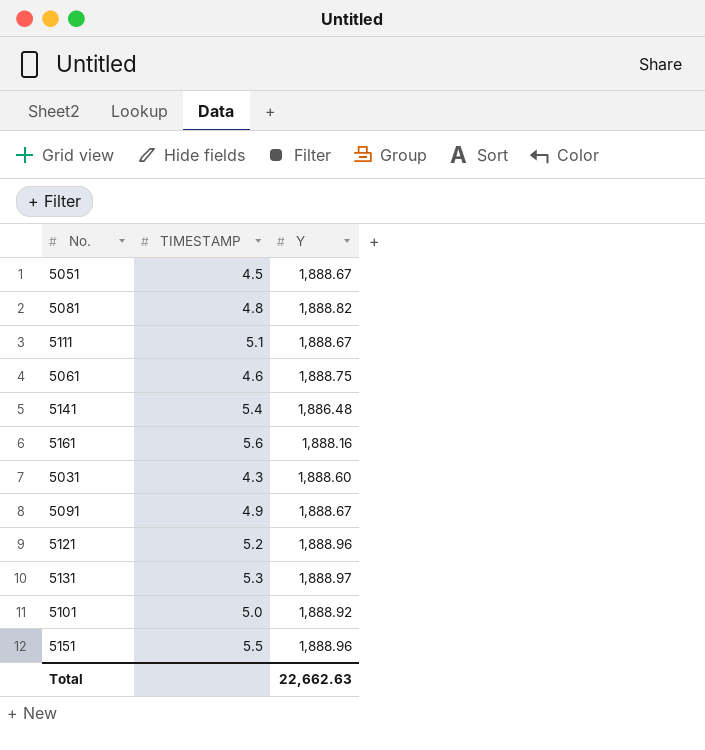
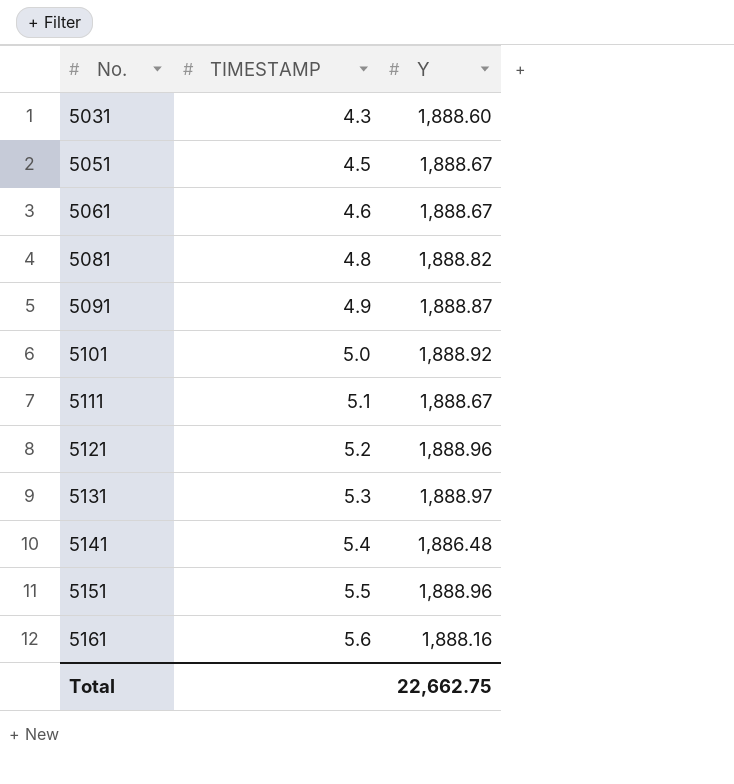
row order: none -> No. ascending
5061 | Y: 1,888.75 -> 1,888.67
5091 | Y: 1,888.67 -> 1,888.87
Total | Y: 22,662.63 -> 22,662.75

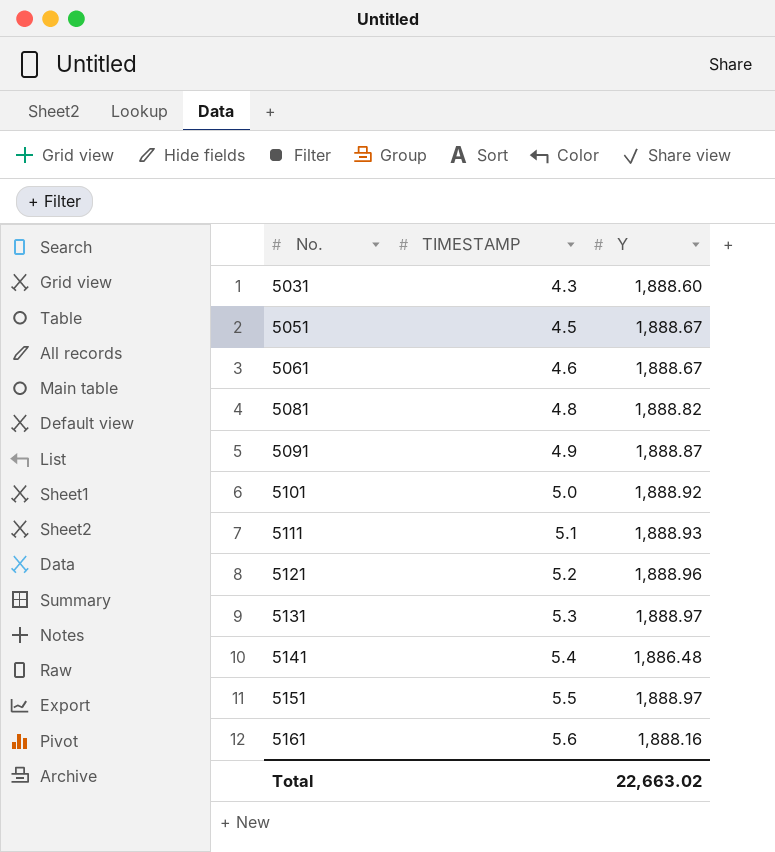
5111 | Y: 1,888.67 -> 1,888.93
5151 | Y: 1,888.96 -> 1,888.97
Total | Y: 22,662.75 -> 22,663.02

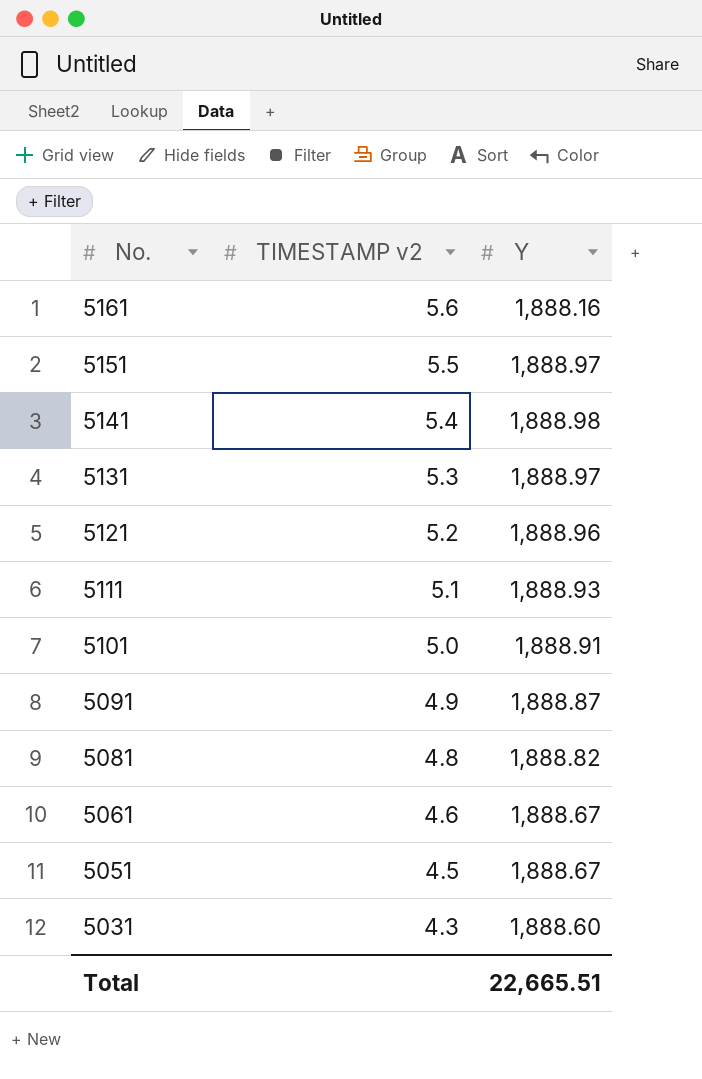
row order: No. ascending -> No. descending
column name: TIMESTAMP -> TIMESTAMP v2
5141 | Y: 1,886.48 -> 1,888.98
5101 | Y: 1,888.92 -> 1,888.91
Total | Y: 22,663.02 -> 22,665.51

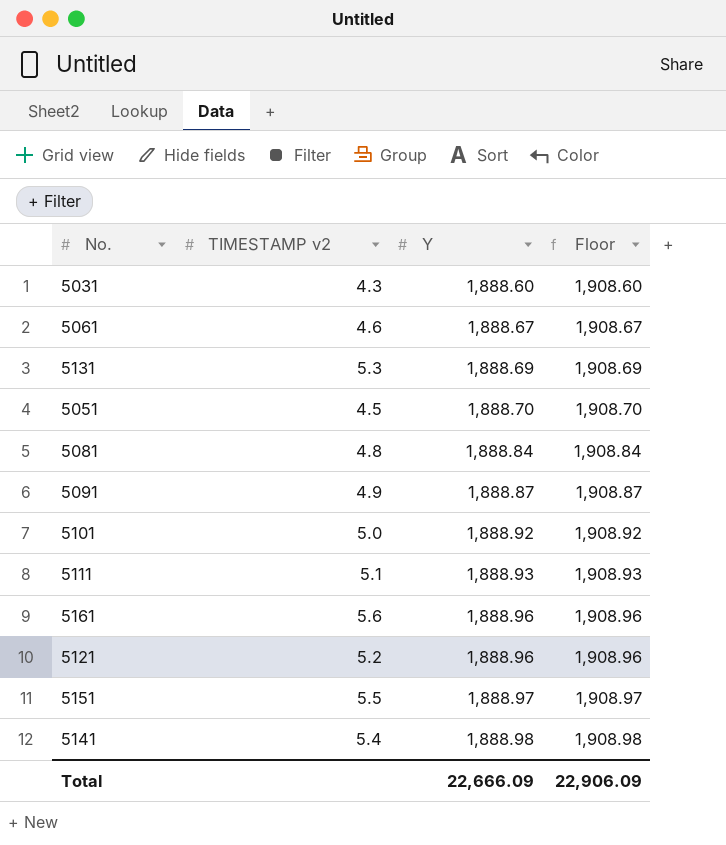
row order: No. descending -> Y ascending
column Floor | formula: none -> [Y] + 20
5131 | Y: 1,888.97 -> 1,888.69
5051 | Y: 1,888.67 -> 1,888.70
5081 | Y: 1,888.82 -> 1,888.84
5101 | Y: 1,888.91 -> 1,888.92
5161 | Y: 1,888.16 -> 1,888.96
Total | Y: 22,665.51 -> 22,666.09

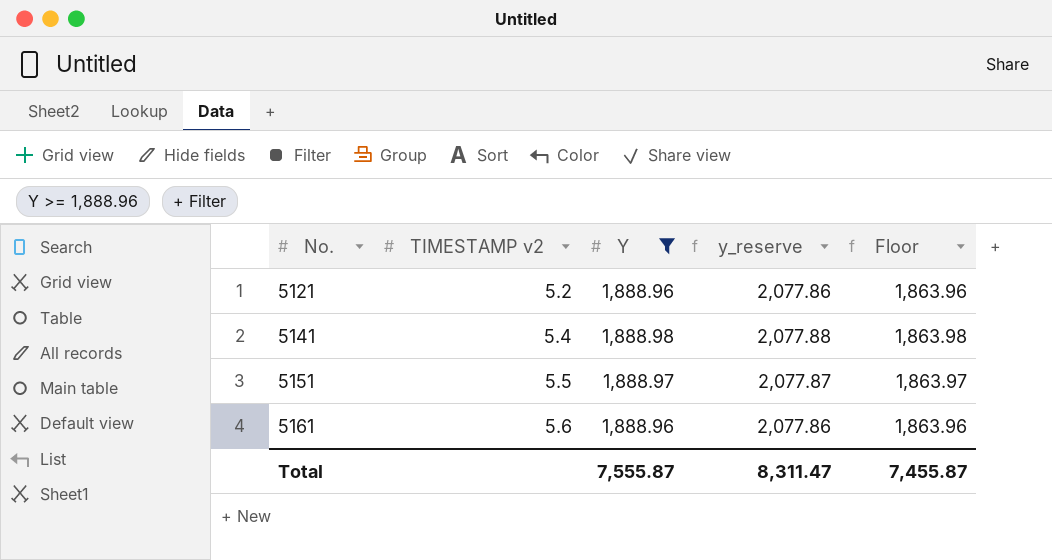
filter: none -> Y >= 1,888.96
row order: Y ascending -> No. ascending
column y_reserve | formula: none -> [Y] * 1.1
column Floor | formula: [Y] + 20 -> [Y] - 25
Total | Y: 22,666.09 -> 7,555.87
Total | Floor: 22,906.09 -> 7,455.87

